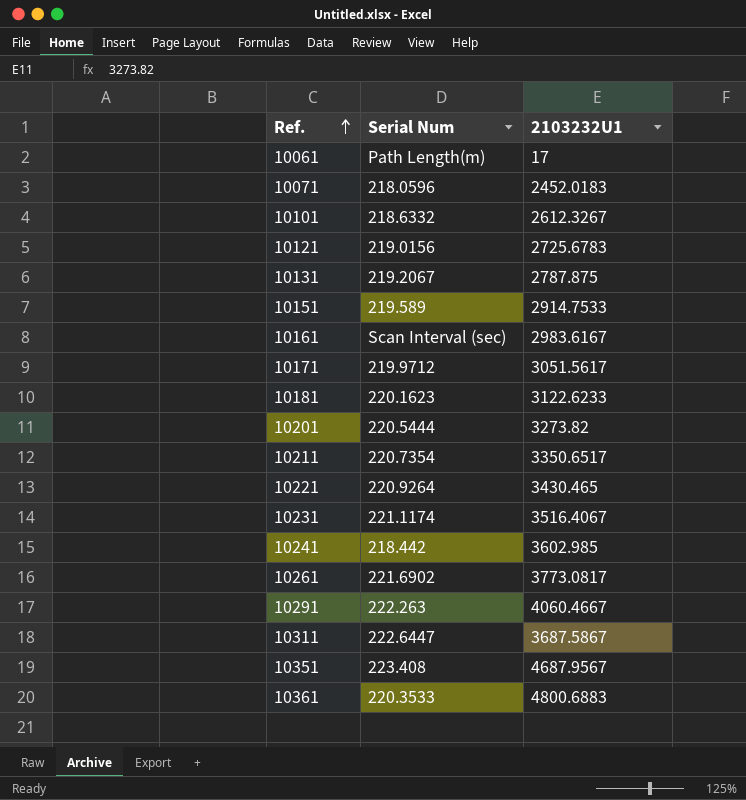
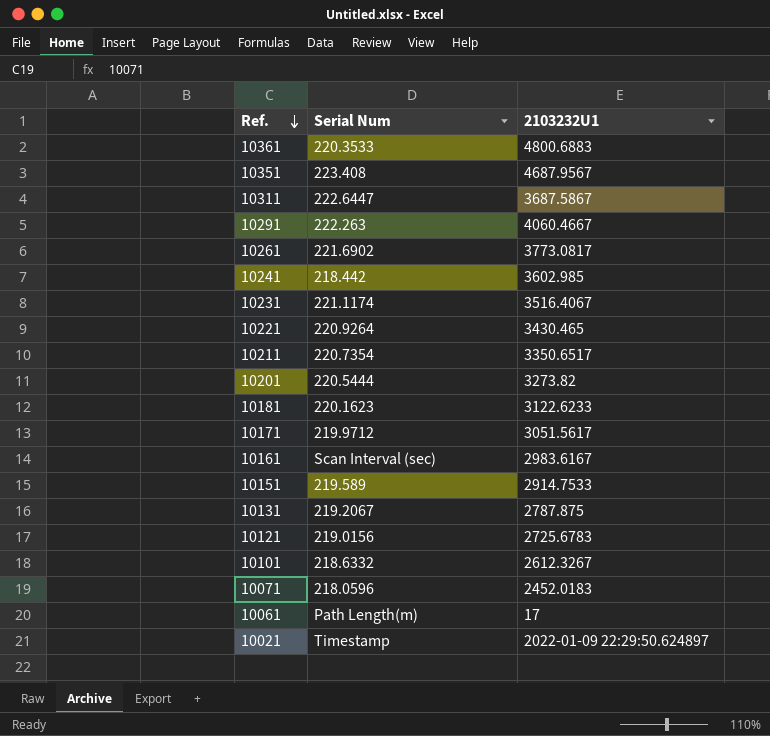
row order: Ref. ascending -> Ref. descending
row 10021: none -> Timestamp | 2022-01-09 22:29:50.624897

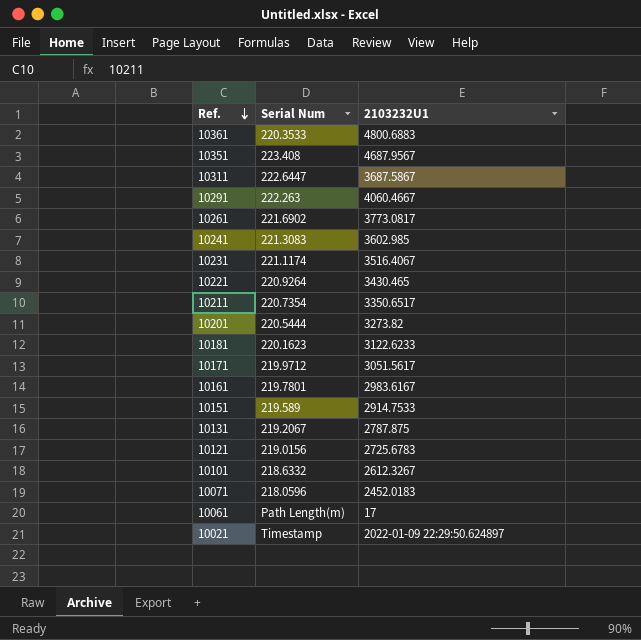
10241 | Serial Num: 218.442 -> 221.3083
10161 | Serial Num: Scan Interval (sec) -> 219.7801

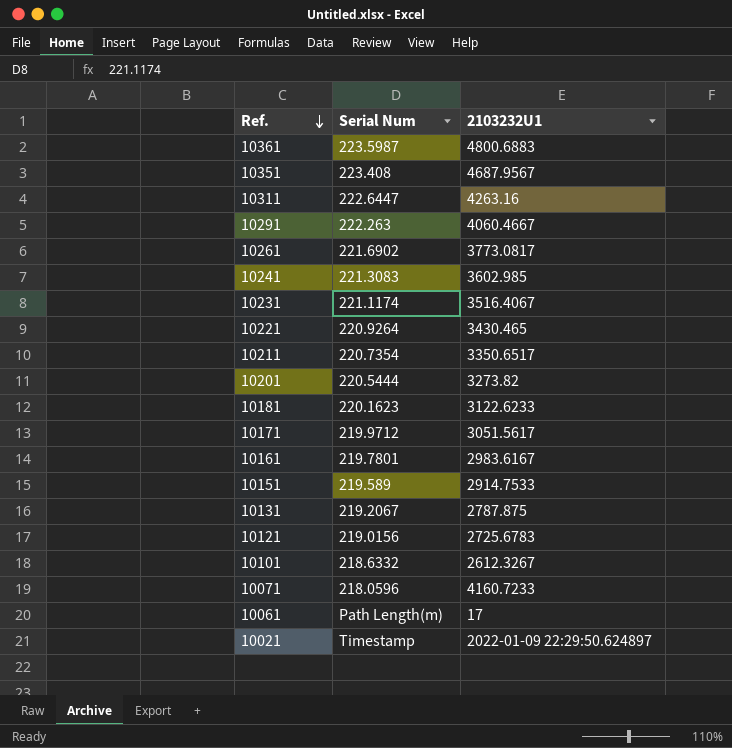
10361 | Serial Num: 220.3533 -> 223.5987
10311 | 2103232U1: 3687.5867 -> 4263.16
10071 | 2103232U1: 2452.0183 -> 4160.7233

